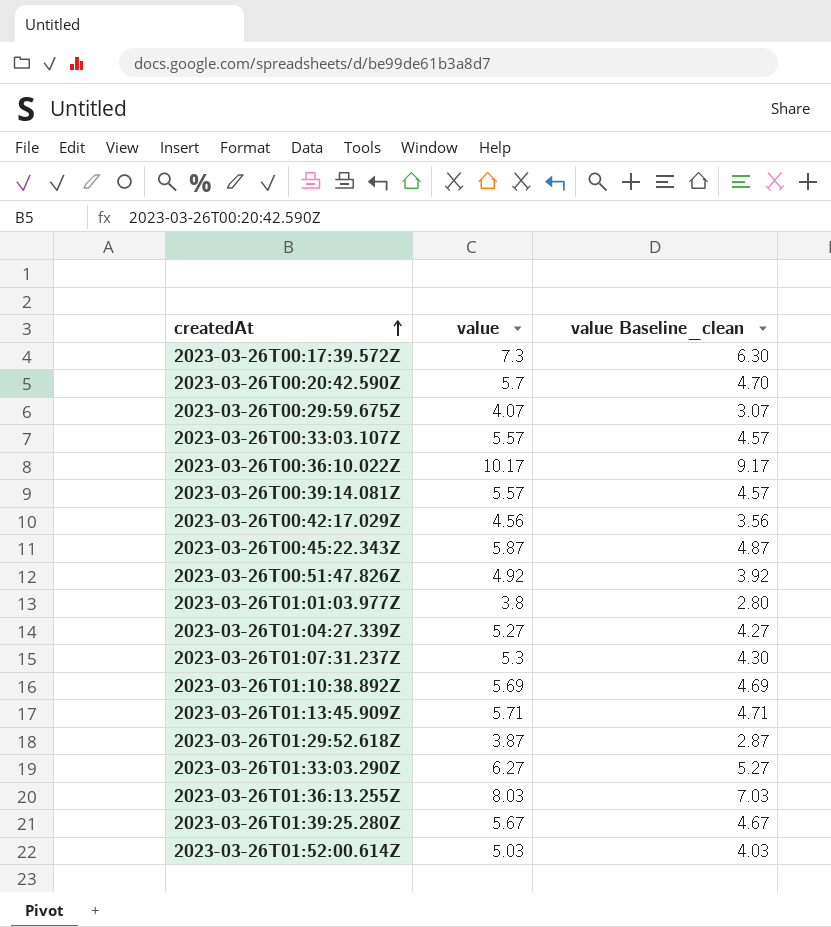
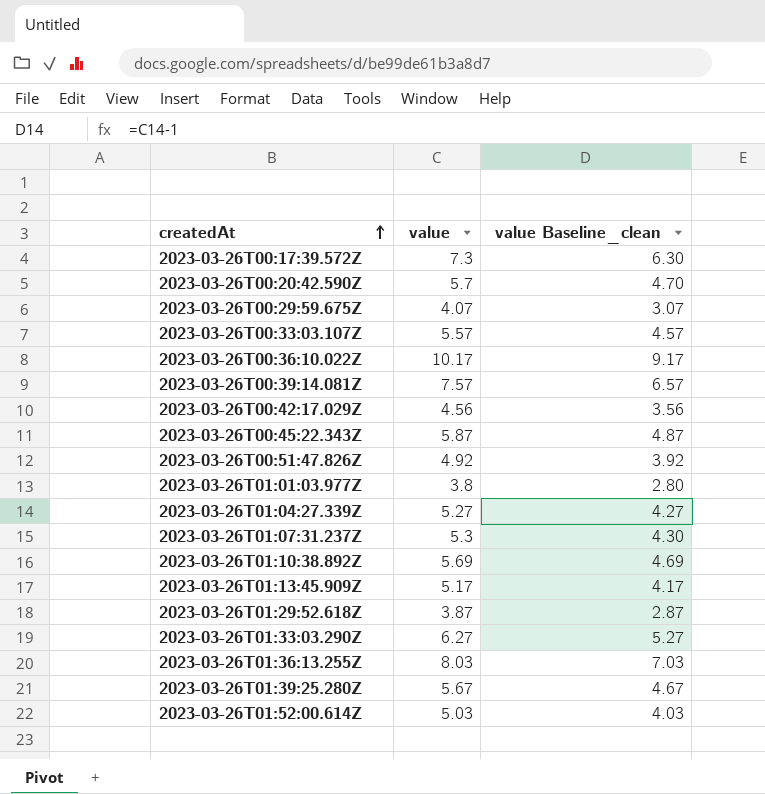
2023-03-26T00:39:14.081Z | value: 5.57 -> 7.57
2023-03-26T00:39:14.081Z | value Baseline_clean: 4.57 -> 6.57
2023-03-26T01:13:45.909Z | value: 5.71 -> 5.17
2023-03-26T01:13:45.909Z | value Baseline_clean: 4.71 -> 4.17

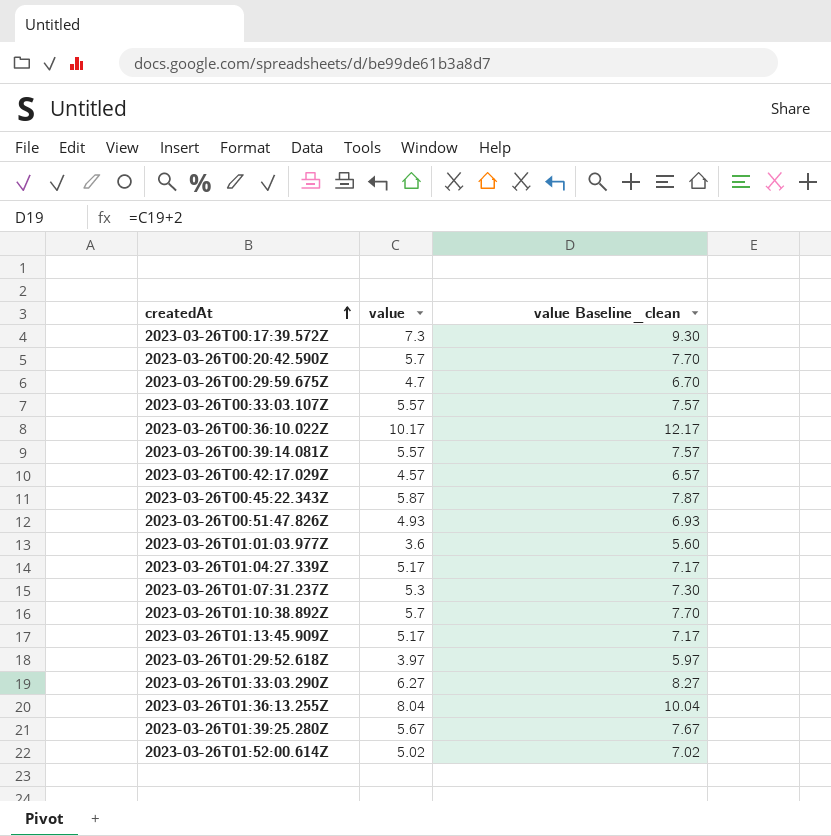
column value Baseline_clean | formula: [value] - 1 -> [value] + 2
2023-03-26T00:29:59.675Z | value: 4.07 -> 4.7
2023-03-26T00:39:14.081Z | value: 7.57 -> 5.57
2023-03-26T00:42:17.029Z | value: 4.56 -> 4.57
2023-03-26T00:51:47.826Z | value: 4.92 -> 4.93
2023-03-26T01:01:03.977Z | value: 3.8 -> 3.6
2023-03-26T01:04:27.339Z | value: 5.27 -> 5.17
2023-03-26T01:10:38.892Z | value: 5.69 -> 5.7
2023-03-26T01:29:52.618Z | value: 3.87 -> 3.97
2023-03-26T01:36:13.255Z | value: 8.03 -> 8.04
2023-03-26T01:52:00.614Z | value: 5.03 -> 5.02

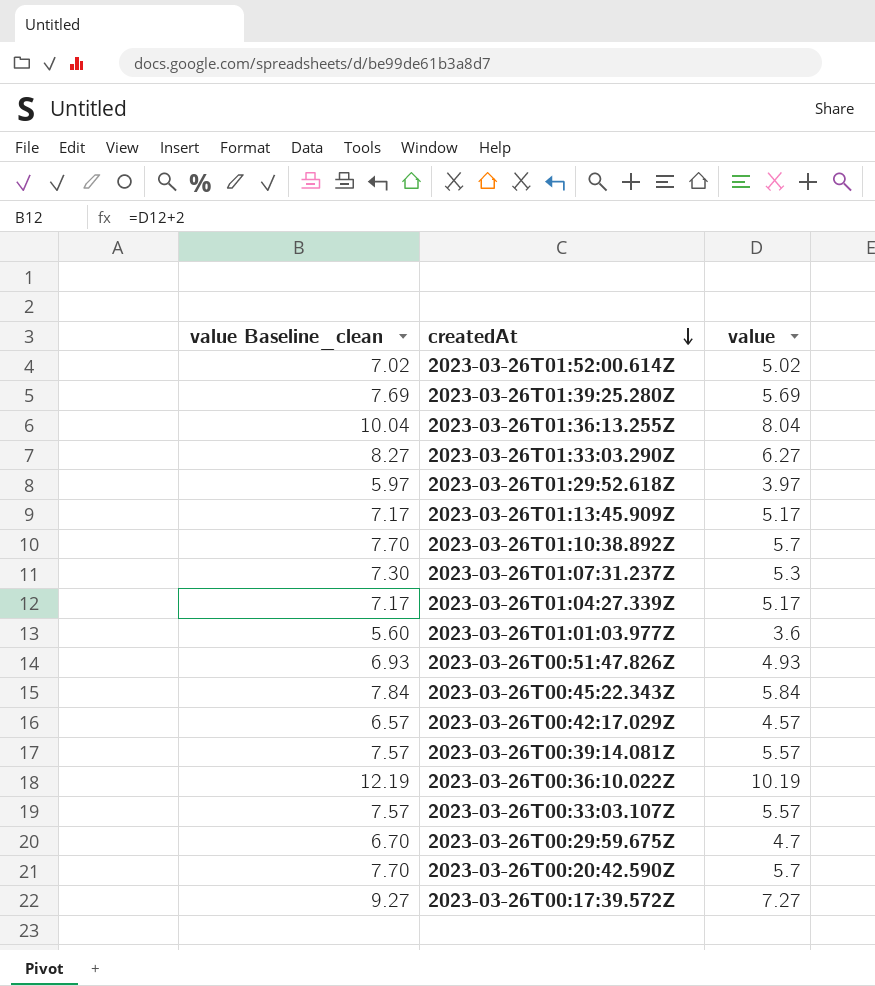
row order: createdAt ascending -> createdAt descending
column value Baseline_clean | position: 3 -> 1
2023-03-26T01:39:25.280Z | value Baseline_clean: 7.67 -> 7.69
2023-03-26T01:39:25.280Z | value: 5.67 -> 5.69
2023-03-26T00:45:22.343Z | value Baseline_clean: 7.87 -> 7.84
2023-03-26T00:45:22.343Z | value: 5.87 -> 5.84
2023-03-26T00:36:10.022Z | value Baseline_clean: 12.17 -> 12.19
2023-03-26T00:36:10.022Z | value: 10.17 -> 10.19
2023-03-26T00:17:39.572Z | value Baseline_clean: 9.30 -> 9.27
2023-03-26T00:17:39.572Z | value: 7.3 -> 7.27

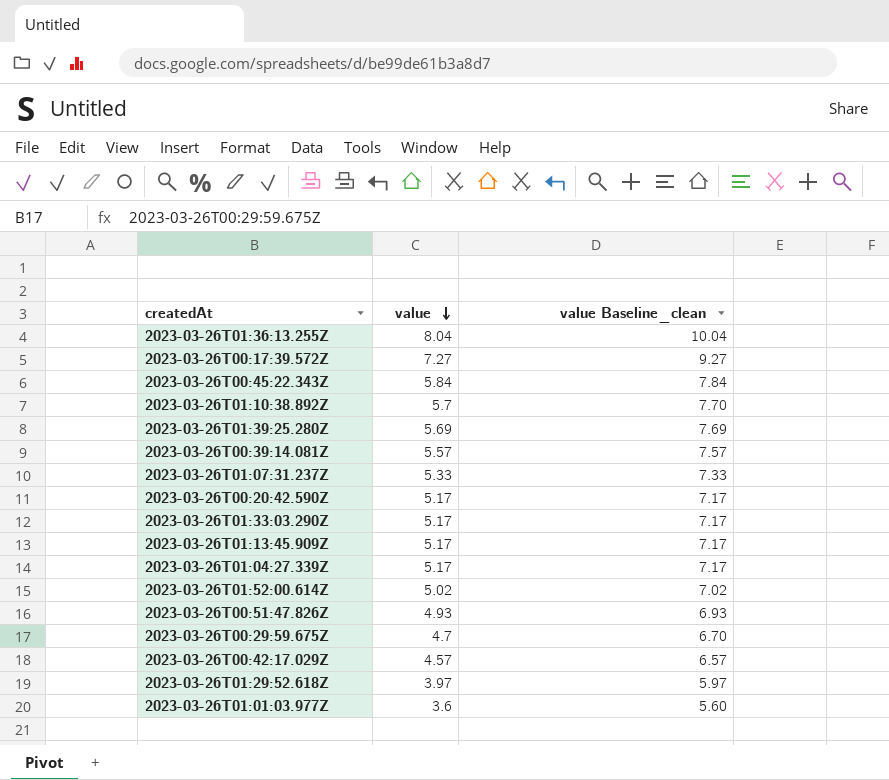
row order: createdAt descending -> value descending
column value Baseline_clean | position: 1 -> 3
row 2023-03-26T00:36:10.022Z: 12.19 | 10.19 -> none
row 2023-03-26T00:33:03.107Z: 7.57 | 5.57 -> none
2023-03-26T01:07:31.237Z | value: 5.3 -> 5.33
2023-03-26T01:07:31.237Z | value Baseline_clean: 7.30 -> 7.33
2023-03-26T00:20:42.590Z | value: 5.7 -> 5.17
2023-03-26T00:20:42.590Z | value Baseline_clean: 7.70 -> 7.17
2023-03-26T01:33:03.290Z | value: 6.27 -> 5.17
2023-03-26T01:33:03.290Z | value Baseline_clean: 8.27 -> 7.17

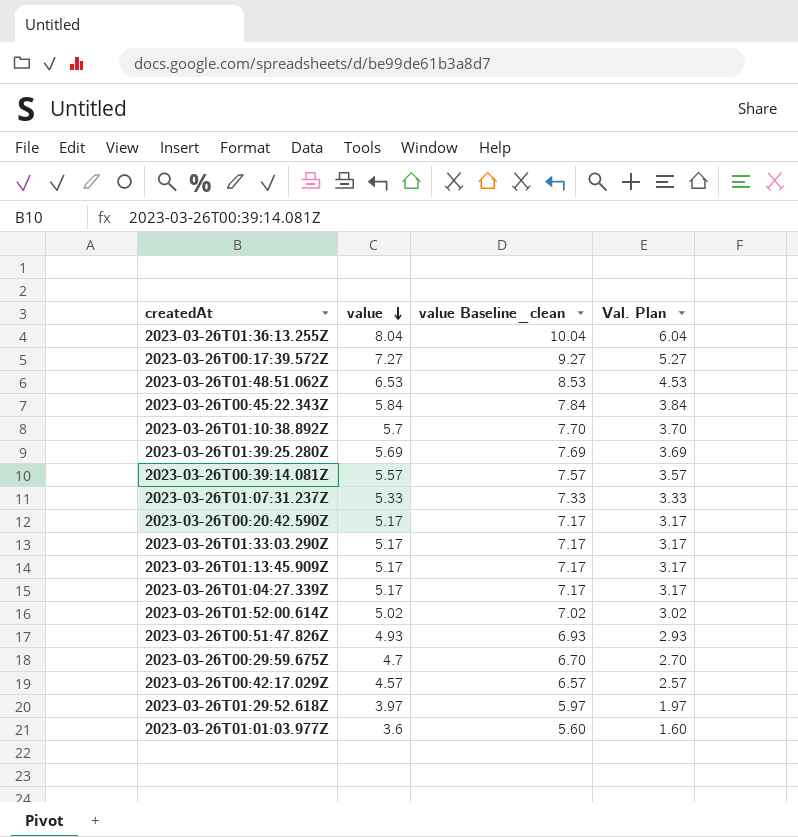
column Val. Plan | formula: none -> [value] - 2
row 2023-03-26T01:48:51.062Z: none -> 6.53 | 8.53 | 4.53

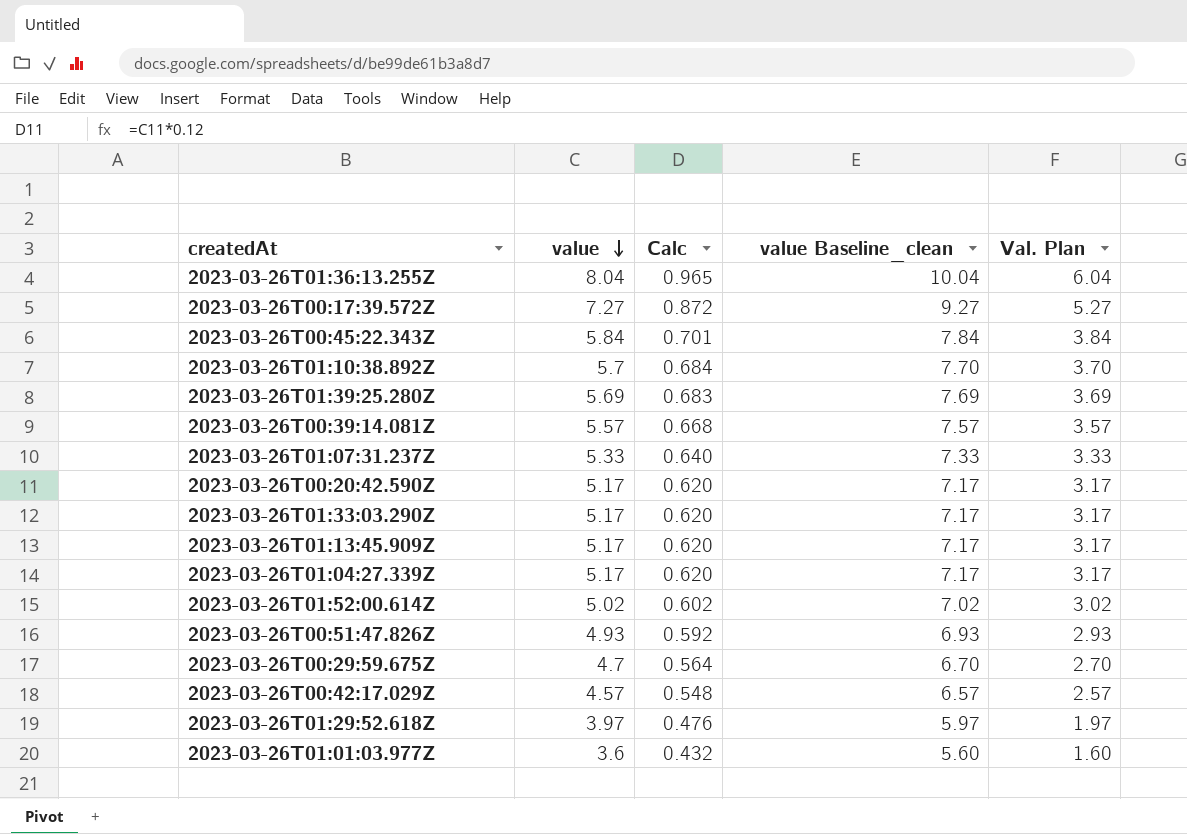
column Calc | formula: none -> [value] * 0.12
row 2023-03-26T01:48:51.062Z: 6.53 | 8.53 | 4.53 -> none

